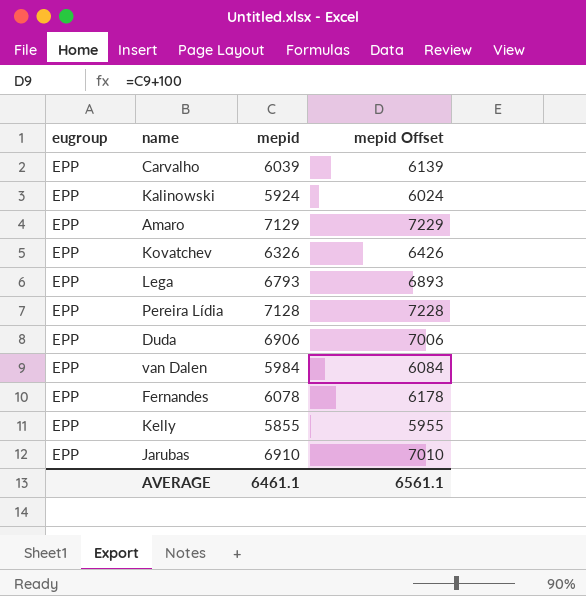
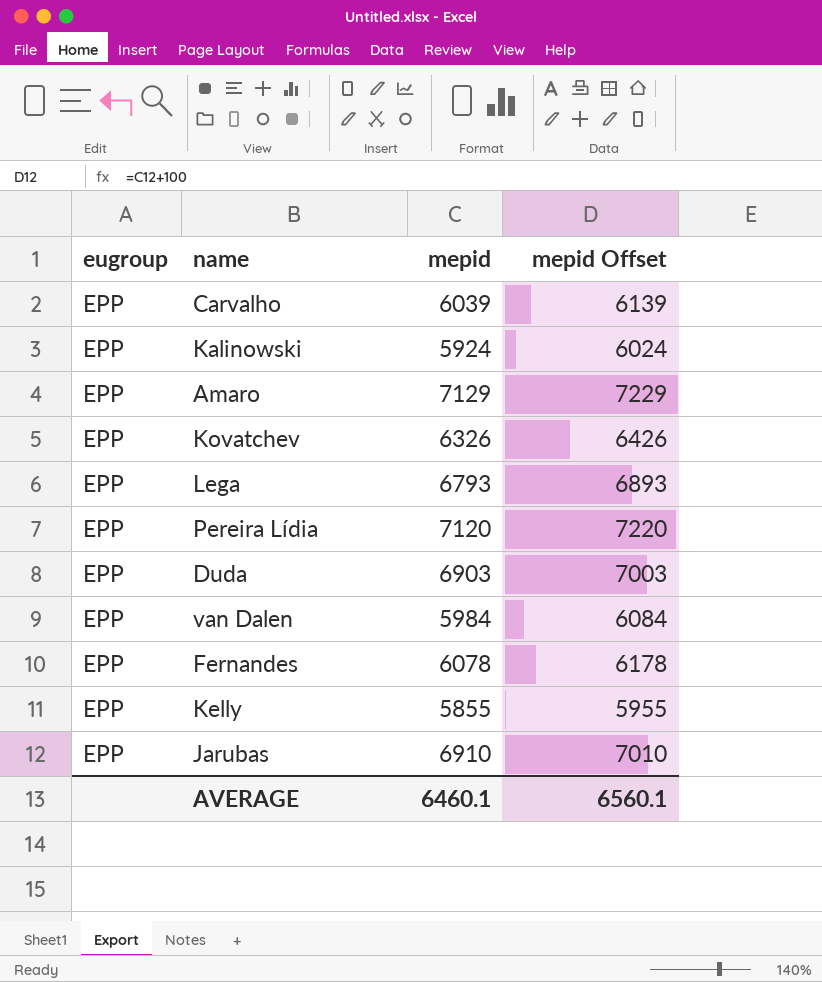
Pereira Lídia | mepid: 7128 -> 7120
Pereira Lídia | mepid Offset: 7228 -> 7220
Duda | mepid: 6906 -> 6903
Duda | mepid Offset: 7006 -> 7003
AVERAGE | mepid: 6461.1 -> 6460.1
AVERAGE | mepid Offset: 6561.1 -> 6560.1

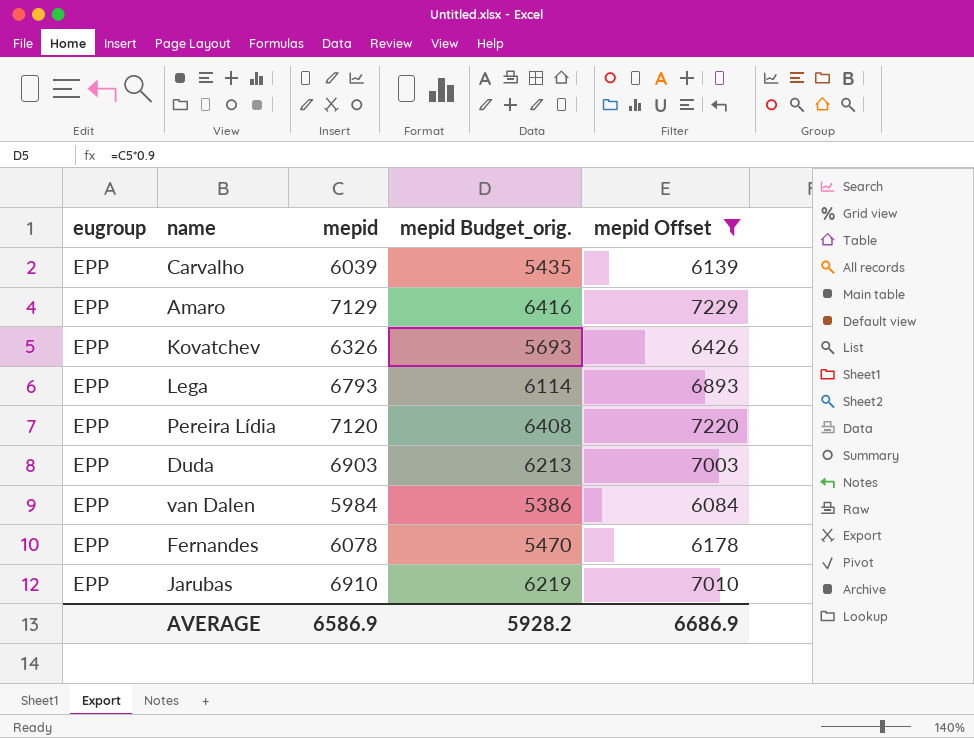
filter: none -> mepid Offset >= 6084
column mepid Budget_orig. | formula: none -> [mepid] * 0.9
AVERAGE | mepid: 6460.1 -> 6586.9
AVERAGE | mepid Offset: 6560.1 -> 6686.9

